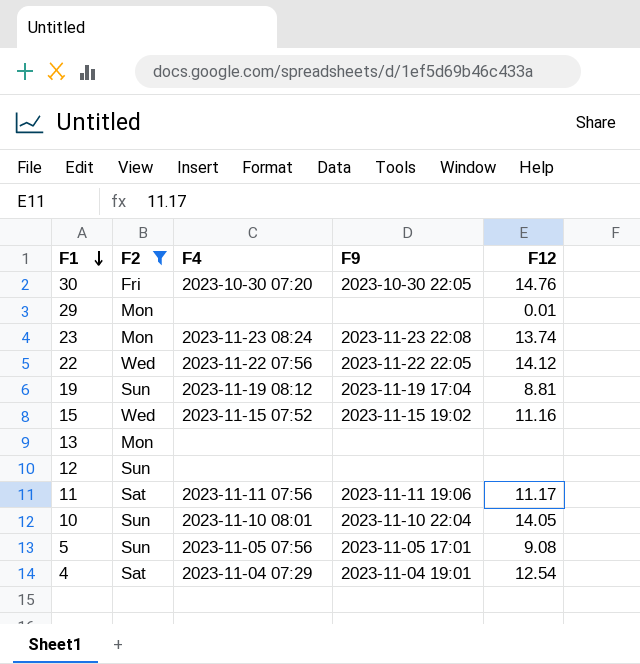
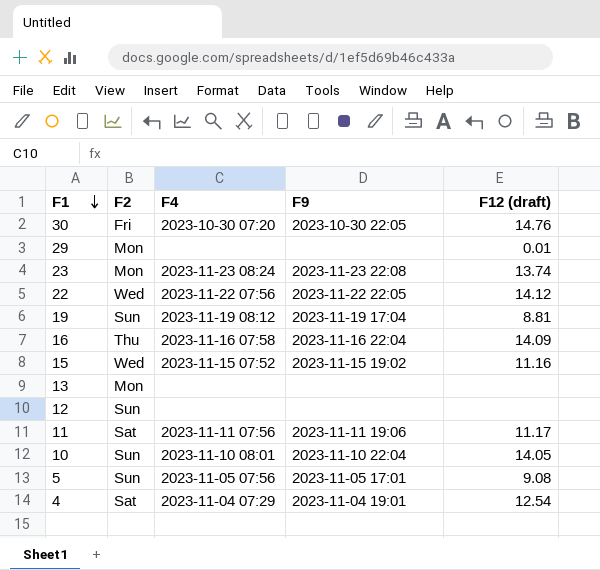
filter: F2 != Thu -> none
column name: F12 -> F12 (draft)

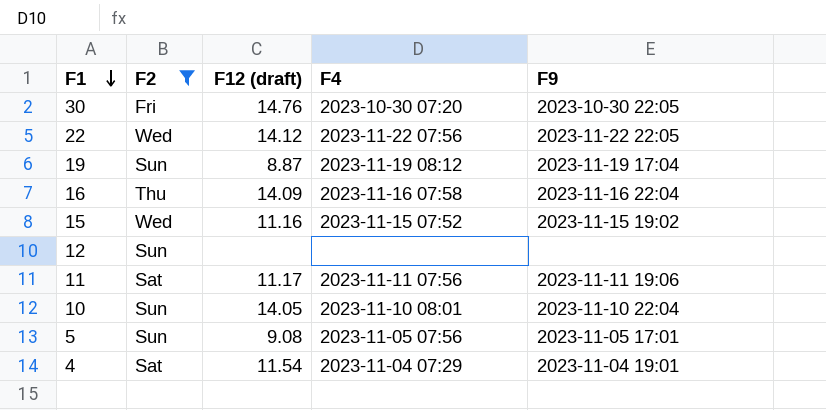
filter: none -> F2 != Mon
column F12 (draft) | position: 5 -> 3
19 | F12 (draft): 8.81 -> 8.87
4 | F12 (draft): 12.54 -> 11.54

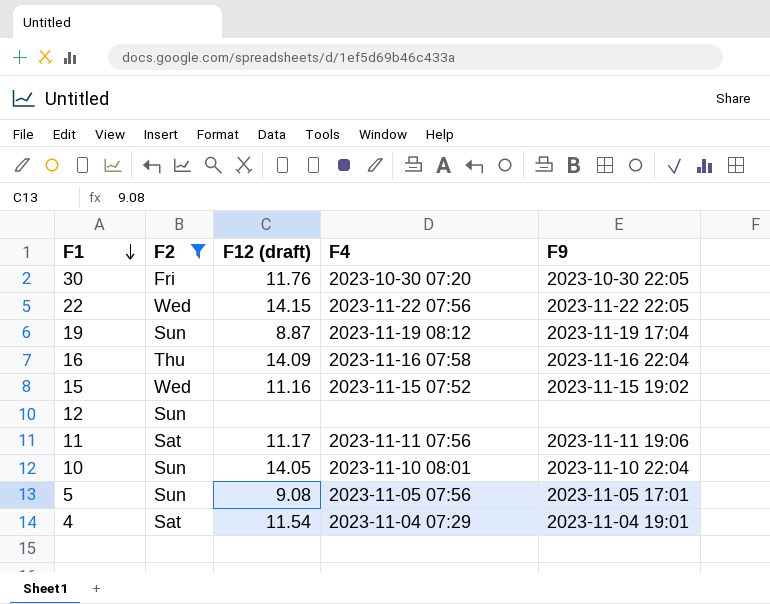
30 | F12 (draft): 14.76 -> 11.76
22 | F12 (draft): 14.12 -> 14.15

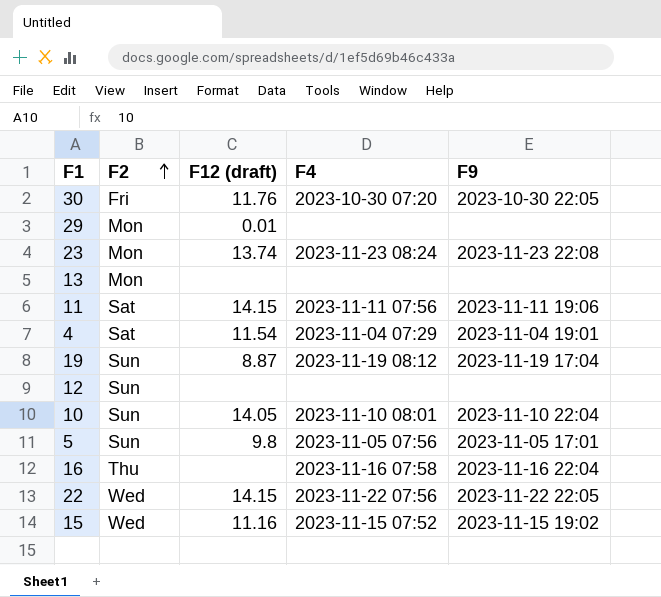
filter: F2 != Mon -> none
row order: F1 descending -> F2 ascending
11 | F12 (draft): 11.17 -> 14.15
5 | F12 (draft): 9.08 -> 9.8
16 | F12 (draft): 14.09 -> none

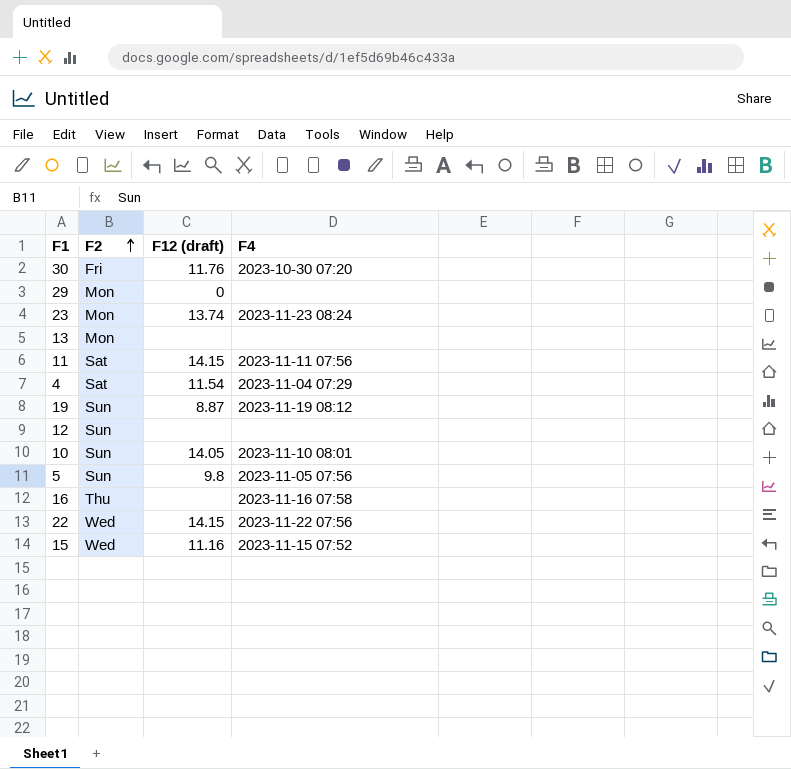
column F9 | position: 5 -> none
29 | F12 (draft): 0.01 -> 0

